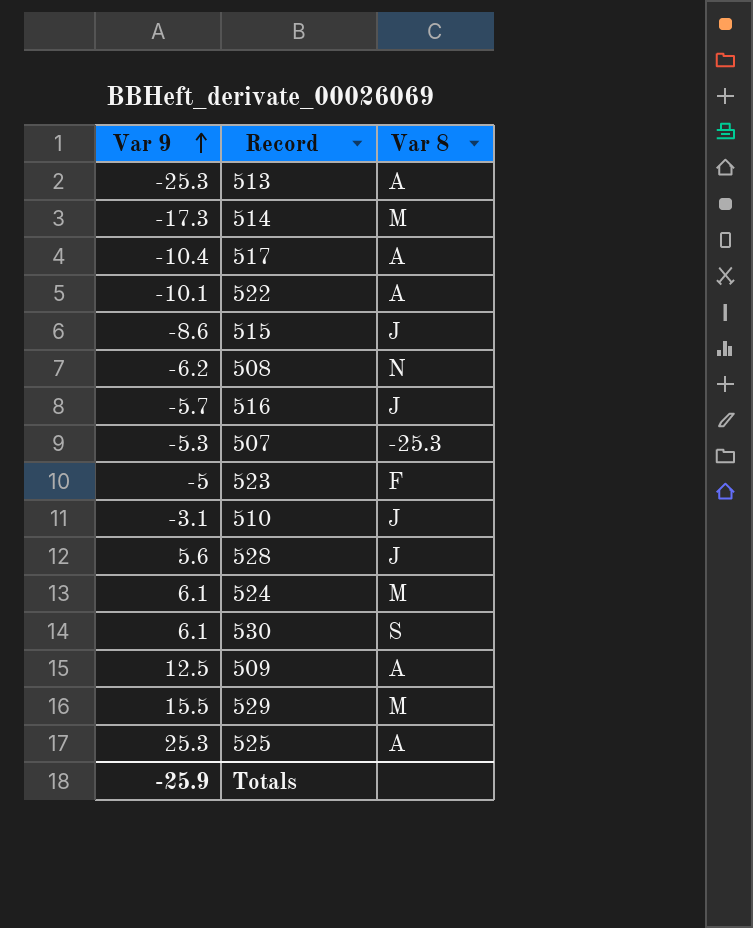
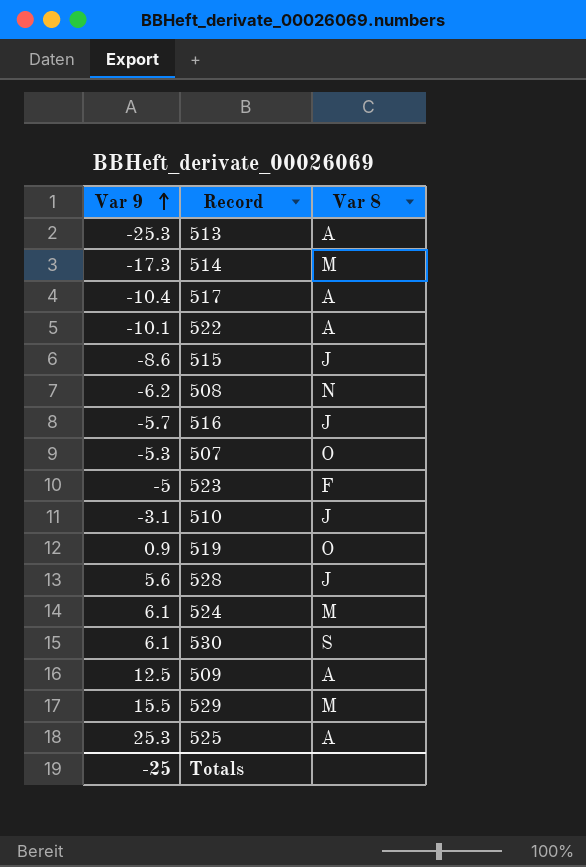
507 | Var 8: -25.3 -> O
row 519: none -> 0.9 | O
Totals | Var 9: -25.9 -> -25

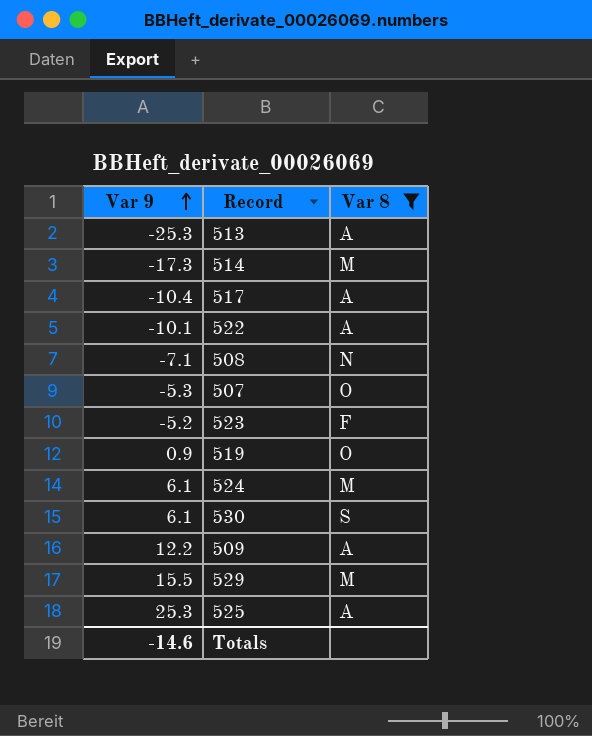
filter: none -> Var 8 != J
508 | Var 9: -6.2 -> -7.1
523 | Var 9: -5 -> -5.2
509 | Var 9: 12.5 -> 12.2
Totals | Var 9: -25 -> -14.6

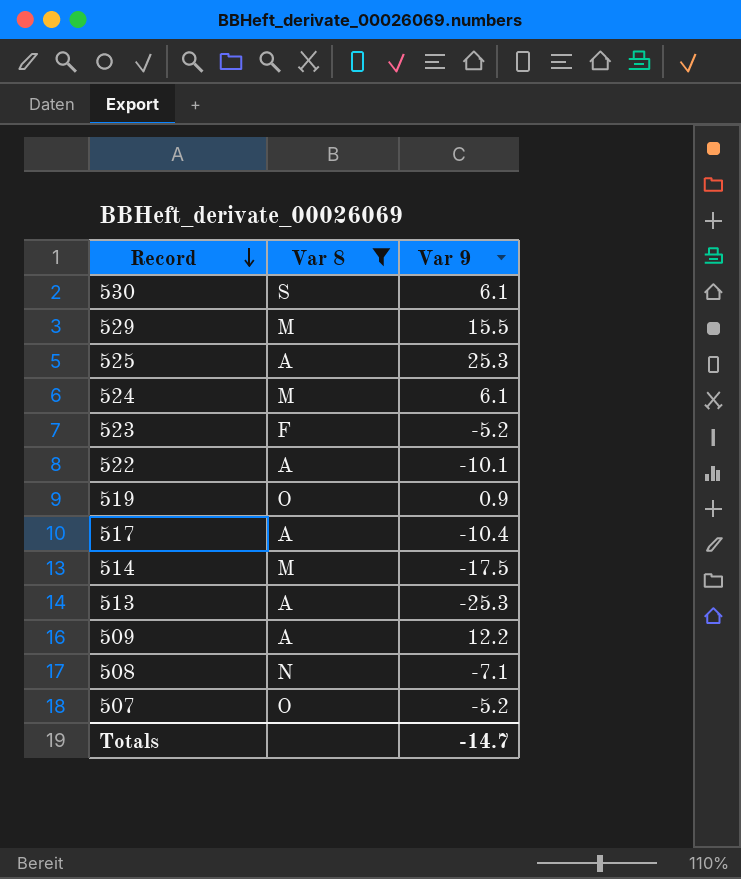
row order: Var 9 ascending -> Record descending
column Var 9 | position: 1 -> 3
514 | Var 9: -17.3 -> -17.5
507 | Var 9: -5.3 -> -5.2
Totals | Var 9: -14.6 -> -14.7

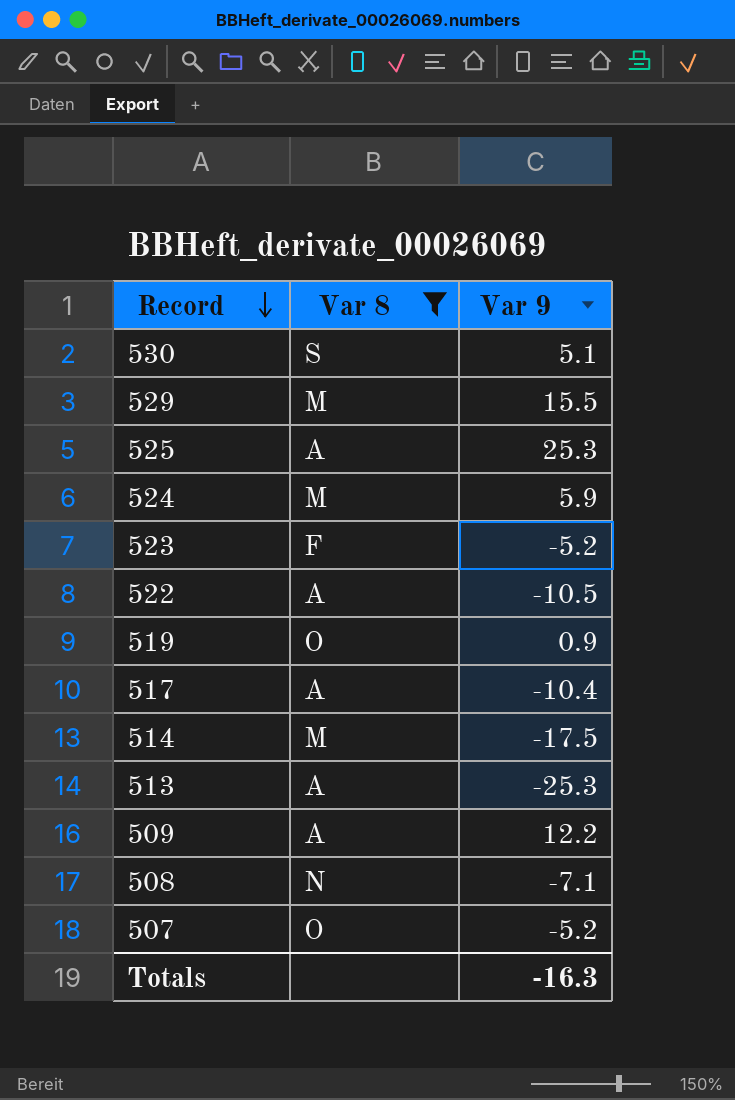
530 | Var 9: 6.1 -> 5.1
524 | Var 9: 6.1 -> 5.9
522 | Var 9: -10.1 -> -10.5
Totals | Var 9: -14.7 -> -16.3

